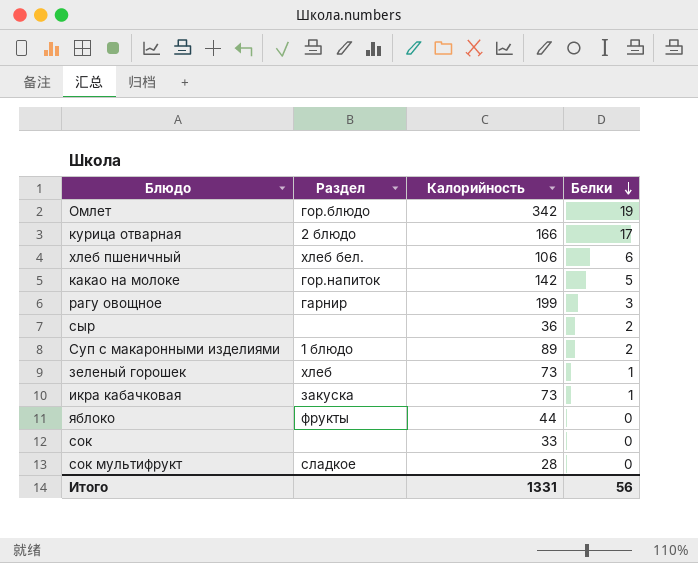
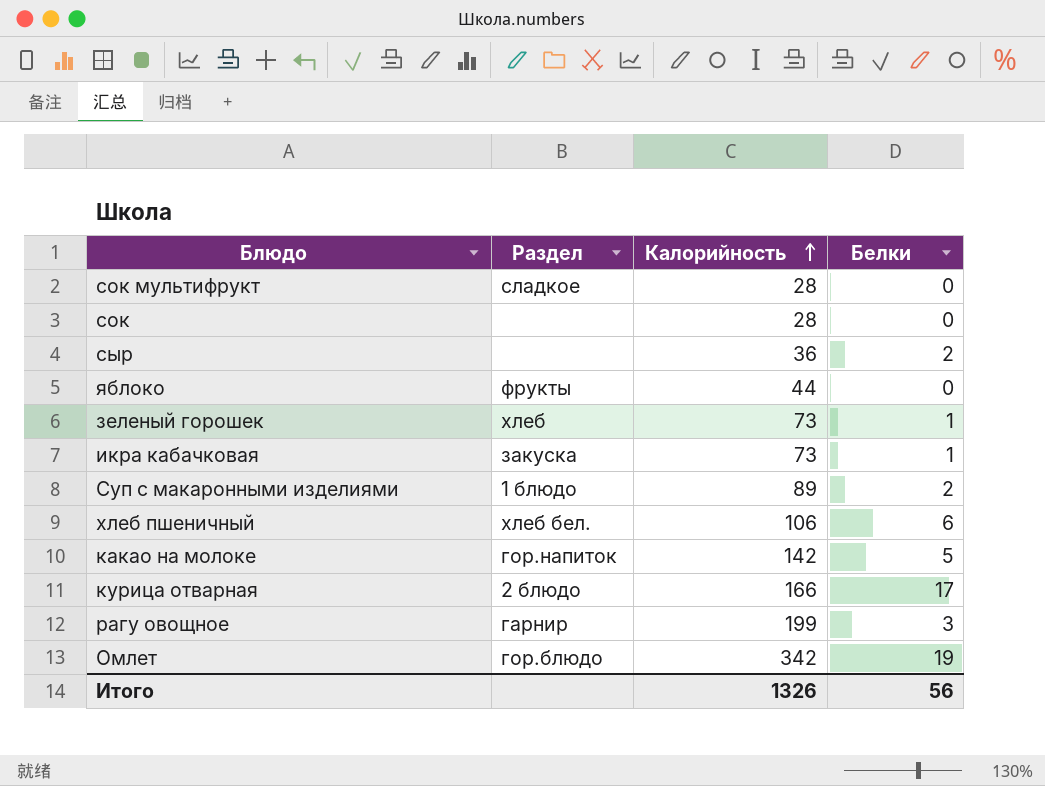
row order: Белки descending -> Калорийность ascending
сок | Калорийность: 33 -> 28
Итого | Калорийность: 1331 -> 1326

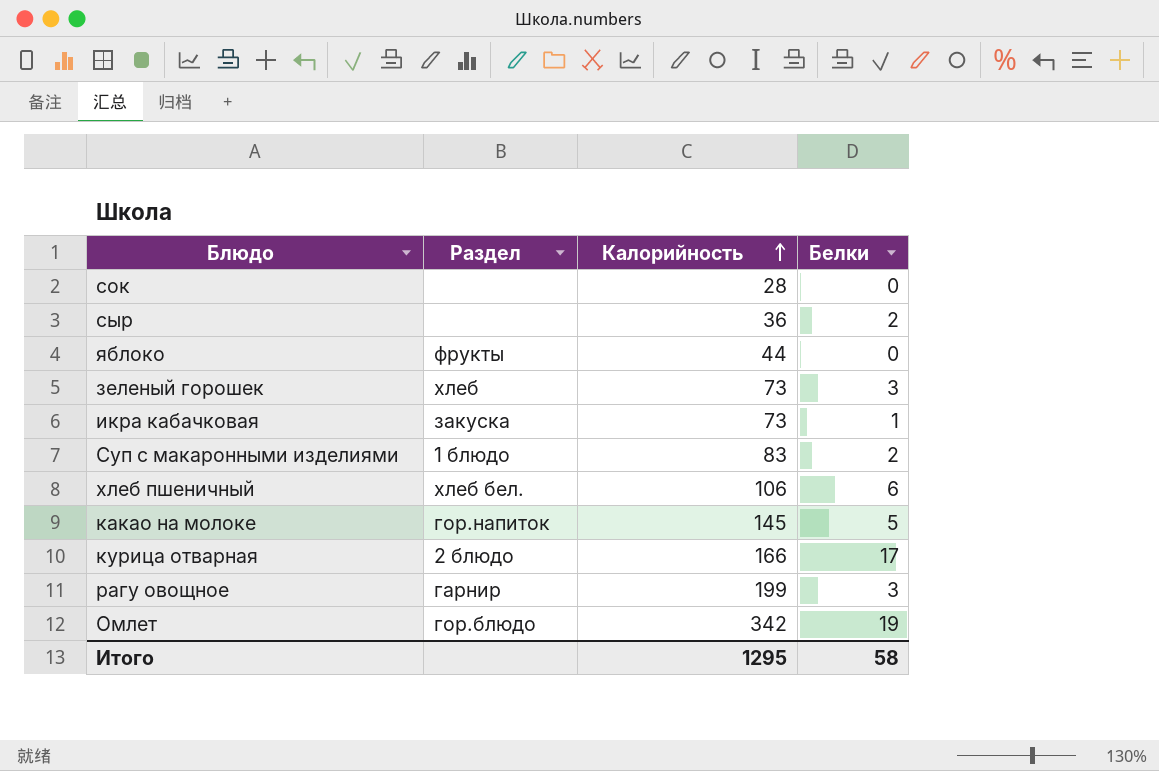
row сок мультифрукт: сладкое | 28 | 0 -> none
зеленый горошек | Белки: 1 -> 3
Суп с макаронными изделиями | Калорийность: 89 -> 83
какао на молоке | Калорийность: 142 -> 145
Итого | Калорийность: 1326 -> 1295
Итого | Белки: 56 -> 58

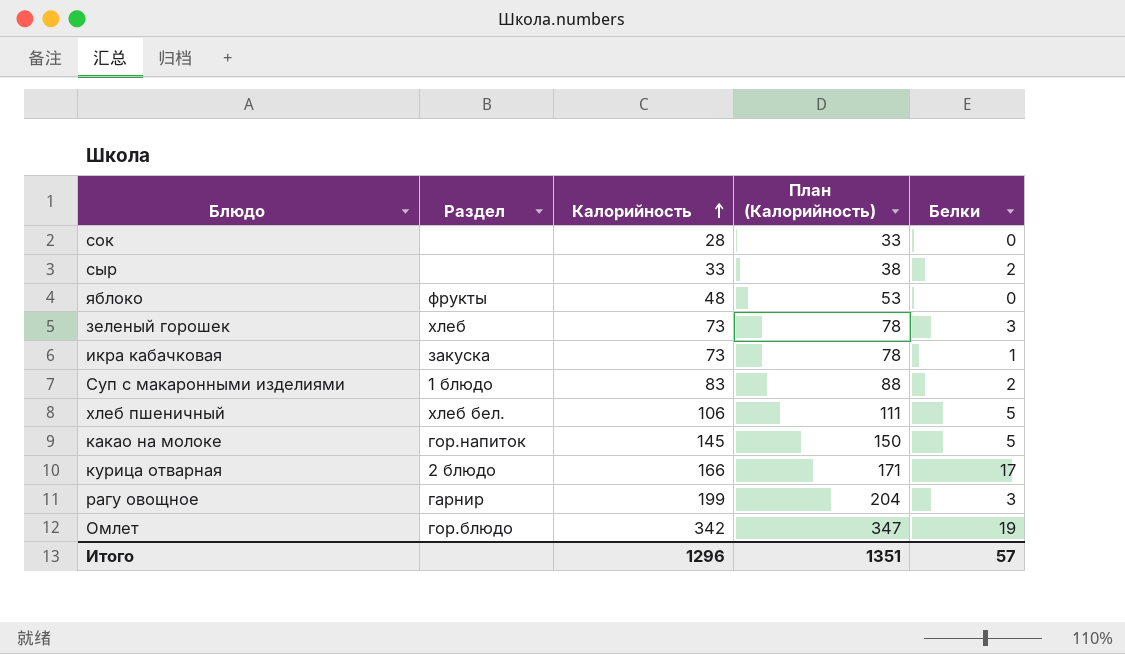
column План (Калорийность) | formula: none -> [Калорийность] + 5
сыр | Калорийность: 36 -> 33
яблоко | Калорийность: 44 -> 48
хлеб пшеничный | Белки: 6 -> 5
Итого | Калорийность: 1295 -> 1296
Итого | Белки: 58 -> 57

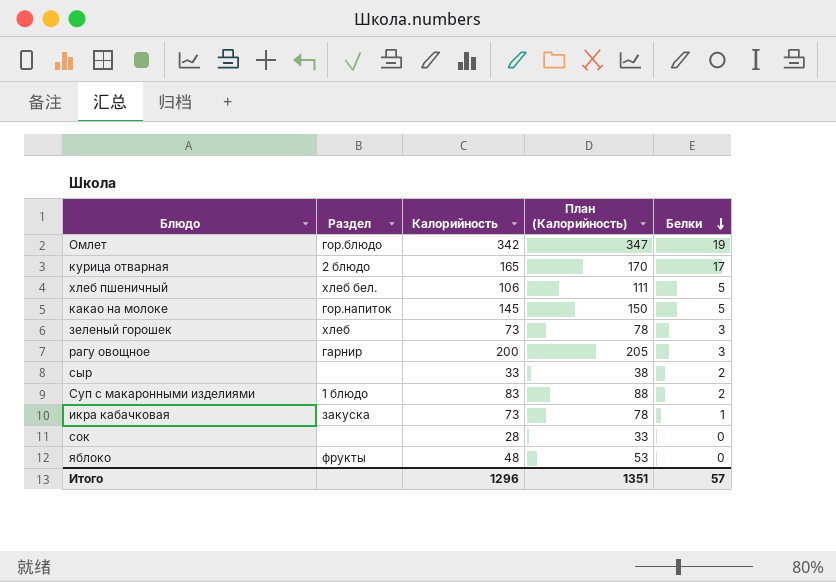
row order: Калорийность ascending -> Белки descending
курица отварная | Калорийность: 166 -> 165
курица отварная | План (Калорийность): 171 -> 170
рагу овощное | Калорийность: 199 -> 200
рагу овощное | План (Калорийность): 204 -> 205

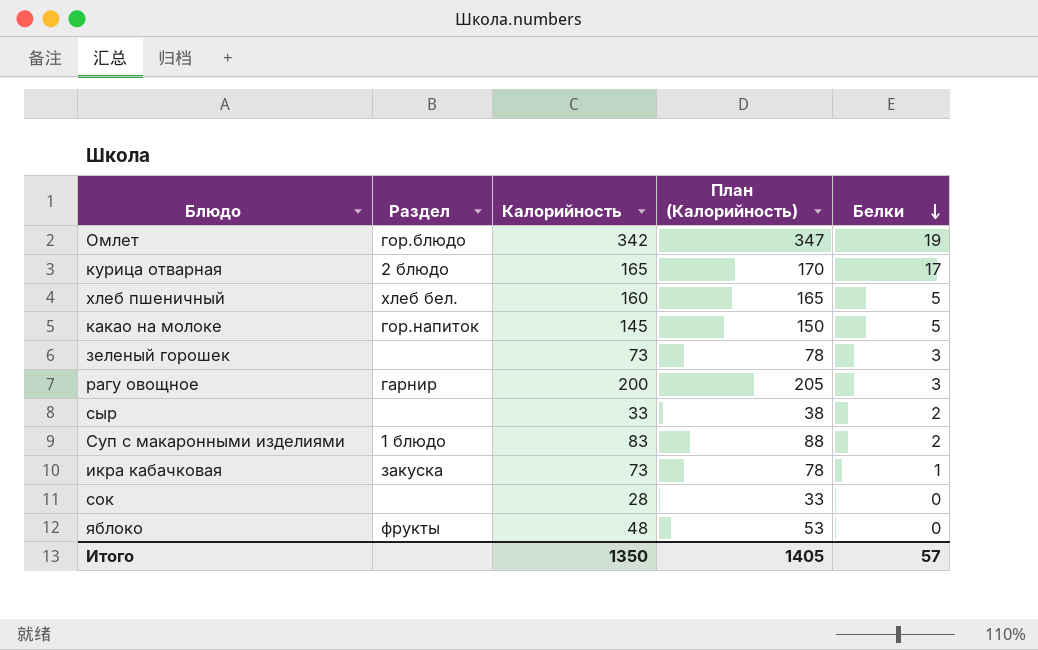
хлеб пшеничный | Калорийность: 106 -> 160
хлеб пшеничный | План (Калорийность): 111 -> 165
зеленый горошек | Раздел: хлеб -> none
Итого | Калорийность: 1296 -> 1350
Итого | План (Калорийность): 1351 -> 1405

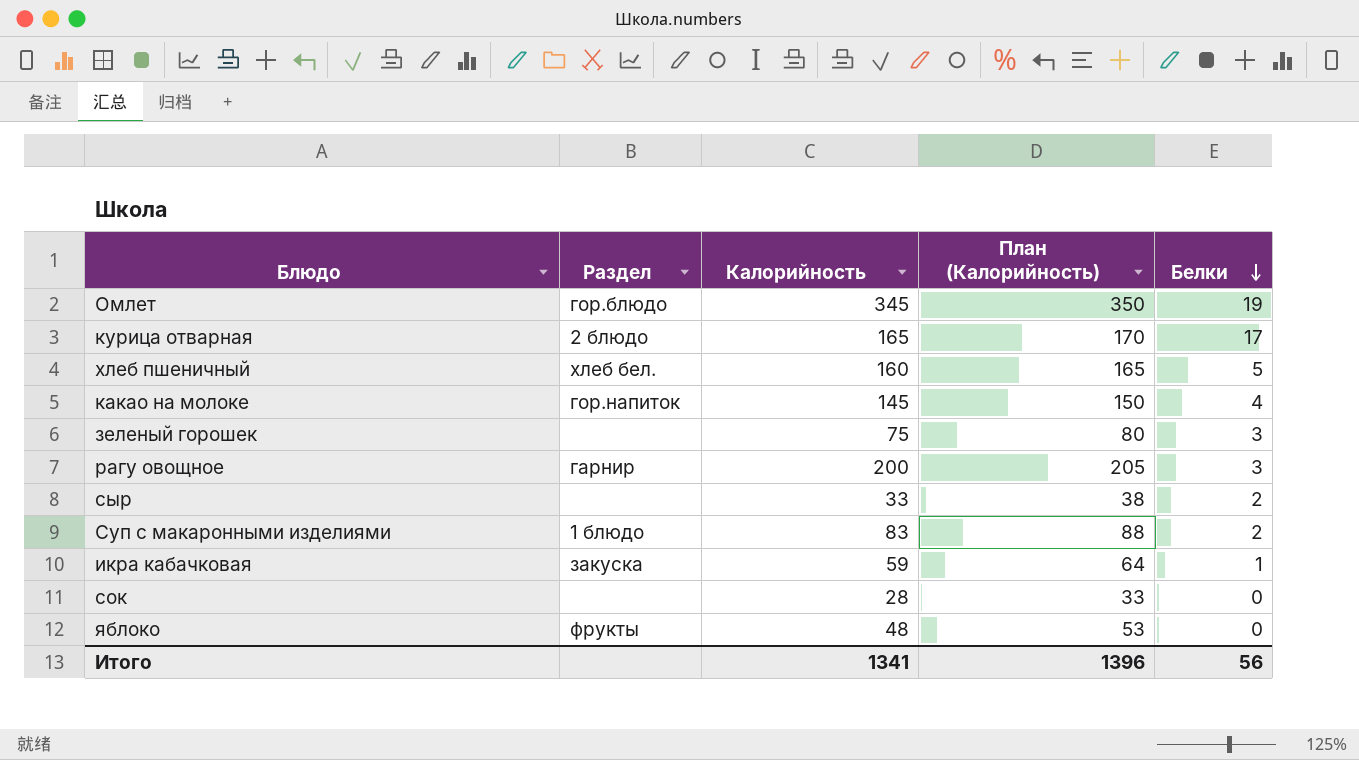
Омлет | Калорийность: 342 -> 345
Омлет | План (Калорийность): 347 -> 350
какао на молоке | Белки: 5 -> 4
зеленый горошек | Калорийность: 73 -> 75
зеленый горошек | План (Калорийность): 78 -> 80
икра кабачковая | Калорийность: 73 -> 59
икра кабачковая | План (Калорийность): 78 -> 64
Итого | Калорийность: 1350 -> 1341
Итого | План (Калорийность): 1405 -> 1396
Итого | Белки: 57 -> 56

